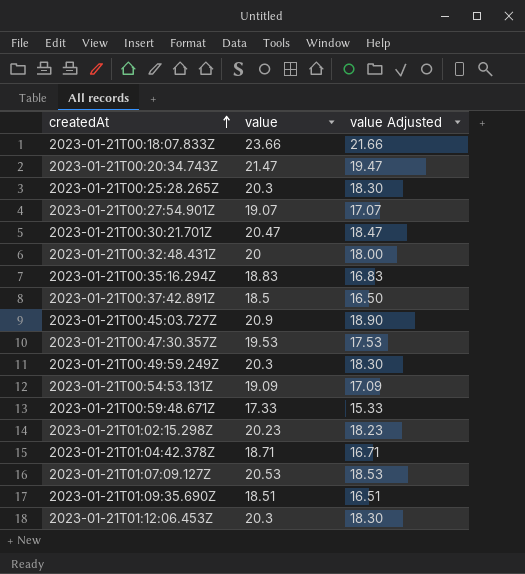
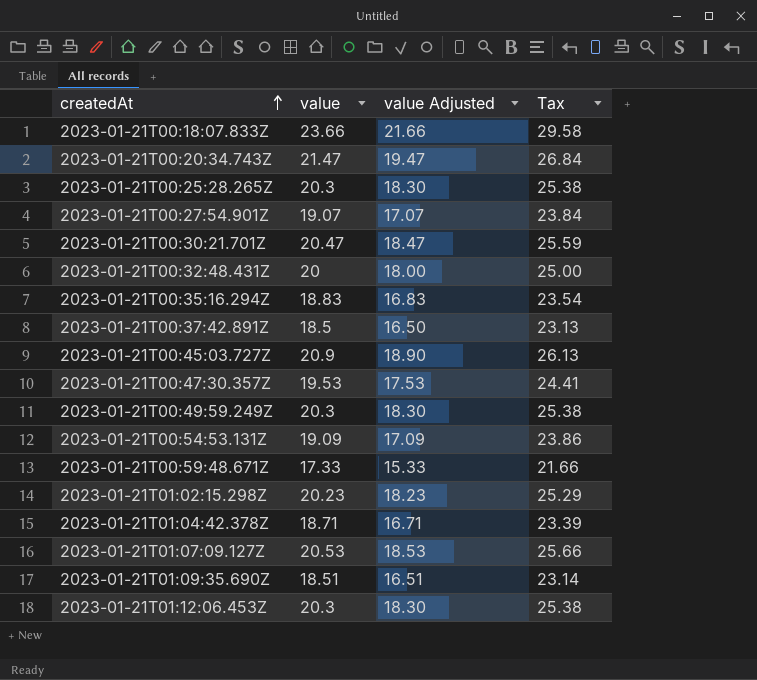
column Tax | formula: none -> [value] * 1.25

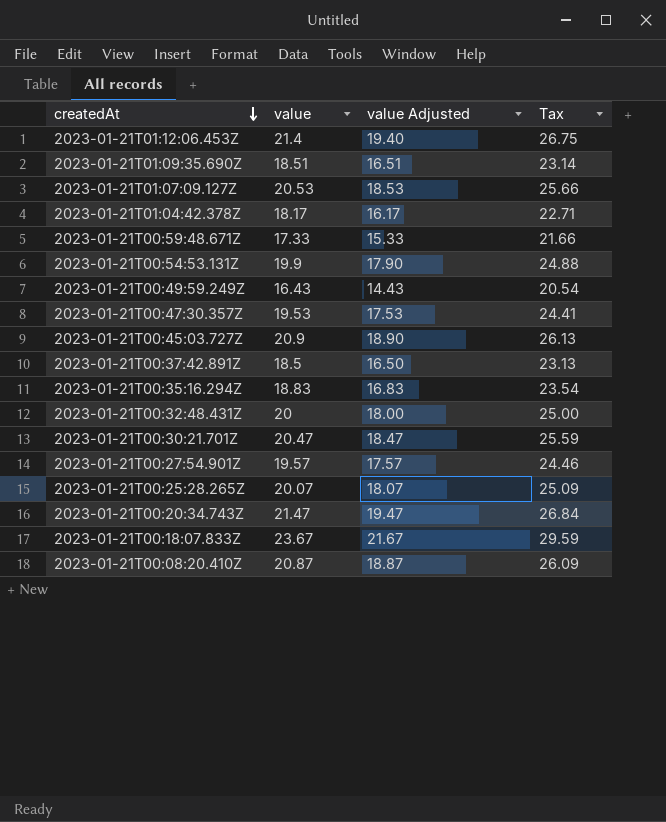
row order: createdAt ascending -> createdAt descending
row 2023-01-21T01:02:15.298Z: 20.23 | 18.23 | 25.29 -> none
2023-01-21T01:12:06.453Z | value: 20.3 -> 21.4
2023-01-21T01:12:06.453Z | value Adjusted: 18.30 -> 19.40
2023-01-21T01:12:06.453Z | Tax: 25.38 -> 26.75
2023-01-21T01:04:42.378Z | value: 18.71 -> 18.17
2023-01-21T01:04:42.378Z | value Adjusted: 16.71 -> 16.17
2023-01-21T01:04:42.378Z | Tax: 23.39 -> 22.71
2023-01-21T00:54:53.131Z | value: 19.09 -> 19.9
2023-01-21T00:54:53.131Z | value Adjusted: 17.09 -> 17.90
2023-01-21T00:54:53.131Z | Tax: 23.86 -> 24.88
2023-01-21T00:49:59.249Z | value: 20.3 -> 16.43
2023-01-21T00:49:59.249Z | value Adjusted: 18.30 -> 14.43
2023-01-21T00:49:59.249Z | Tax: 25.38 -> 20.54
2023-01-21T00:27:54.901Z | value: 19.07 -> 19.57
2023-01-21T00:27:54.901Z | value Adjusted: 17.07 -> 17.57
2023-01-21T00:27:54.901Z | Tax: 23.84 -> 24.46
2023-01-21T00:25:28.265Z | value: 20.3 -> 20.07
2023-01-21T00:25:28.265Z | value Adjusted: 18.30 -> 18.07
2023-01-21T00:25:28.265Z | Tax: 25.38 -> 25.09
2023-01-21T00:18:07.833Z | value: 23.66 -> 23.67
2023-01-21T00:18:07.833Z | value Adjusted: 21.66 -> 21.67
2023-01-21T00:18:07.833Z | Tax: 29.58 -> 29.59
row 2023-01-21T00:08:20.410Z: none -> 20.87 | 18.87 | 26.09

